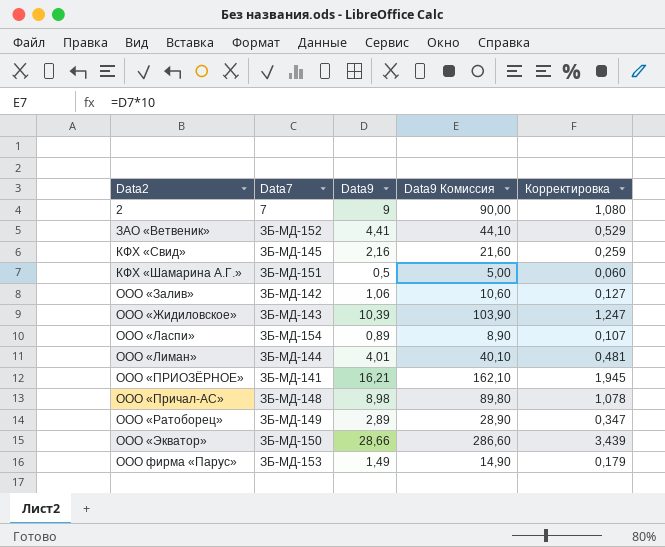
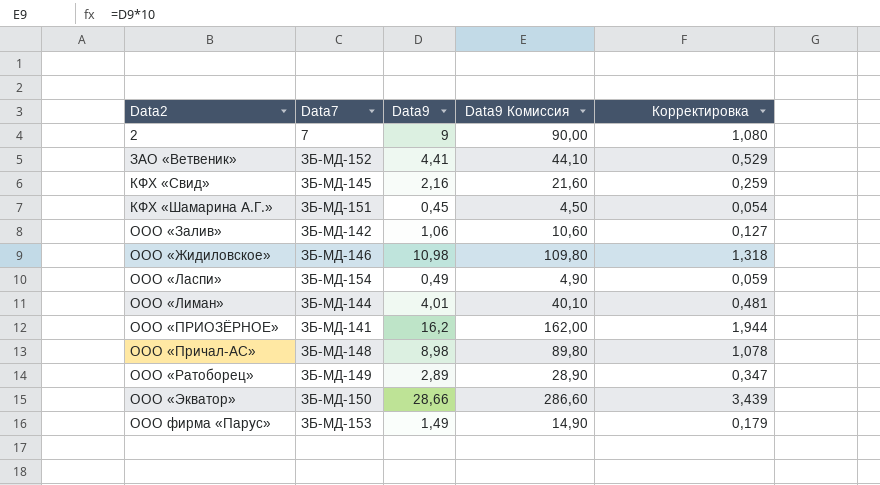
КФХ «Шамарина А.Г.» | Data9: 0,5 -> 0,45
КФХ «Шамарина А.Г.» | Data9 Комиссия: 5,00 -> 4,50
КФХ «Шамарина А.Г.» | Корректировка: 0,060 -> 0,054
ООО «Жидиловское» | Data7: ЗБ-МД-143 -> ЗБ-МД-146
ООО «Жидиловское» | Data9: 10,39 -> 10,98
ООО «Жидиловское» | Data9 Комиссия: 103,90 -> 109,80
ООО «Жидиловское» | Корректировка: 1,247 -> 1,318
ООО «Ласпи» | Data9: 0,89 -> 0,49
ООО «Ласпи» | Data9 Комиссия: 8,90 -> 4,90
ООО «Ласпи» | Корректировка: 0,107 -> 0,059
ООО «ПРИОЗЁРНОЕ» | Data9: 16,21 -> 16,2
ООО «ПРИОЗЁРНОЕ» | Data9 Комиссия: 162,10 -> 162,00
ООО «ПРИОЗЁРНОЕ» | Корректировка: 1,945 -> 1,944

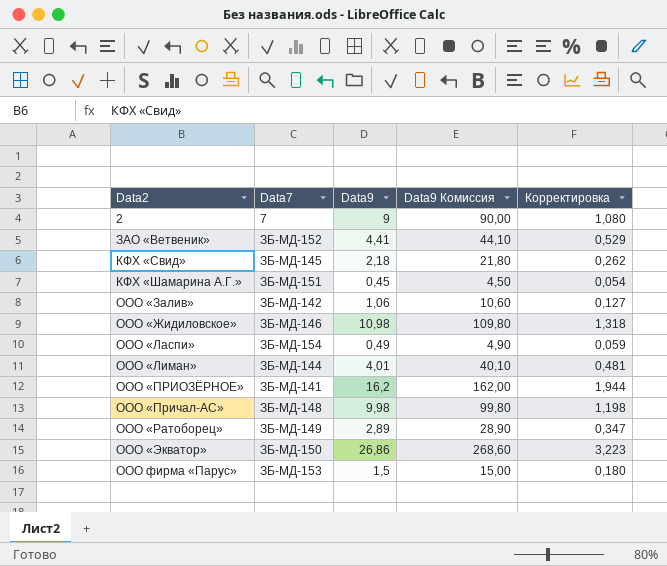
КФХ «Свид» | Data9: 2,16 -> 2,18
КФХ «Свид» | Data9 Комиссия: 21,60 -> 21,80
КФХ «Свид» | Корректировка: 0,259 -> 0,262
ООО «Причал-АС» | Data9: 8,98 -> 9,98
ООО «Причал-АС» | Data9 Комиссия: 89,80 -> 99,80
ООО «Причал-АС» | Корректировка: 1,078 -> 1,198
ООО «Экватор» | Data9: 28,66 -> 26,86
ООО «Экватор» | Data9 Комиссия: 286,60 -> 268,60
ООО «Экватор» | Корректировка: 3,439 -> 3,223
ООО фирма «Парус» | Data9: 1,49 -> 1,5
ООО фирма «Парус» | Data9 Комиссия: 14,90 -> 15,00
ООО фирма «Парус» | Корректировка: 0,179 -> 0,180

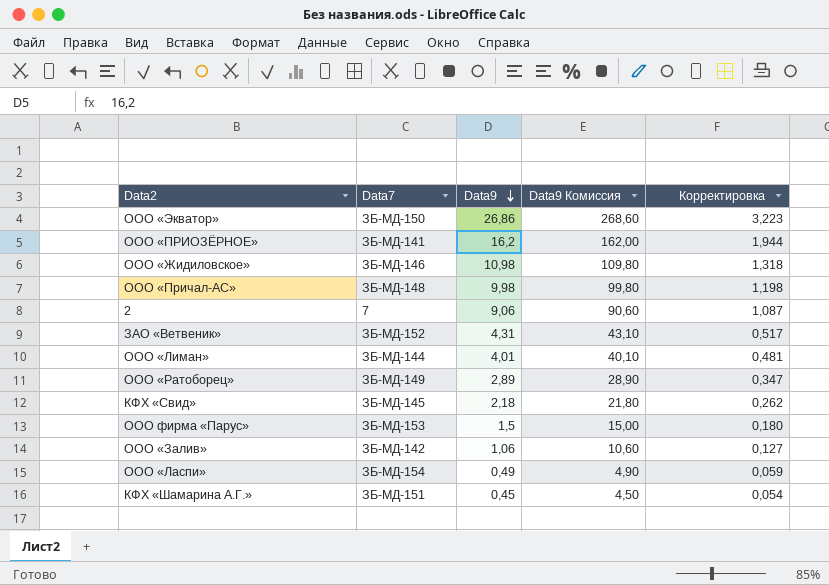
row order: none -> Data9 descending
2 | Data9: 9 -> 9,06
2 | Data9 Комиссия: 90,00 -> 90,60
2 | Корректировка: 1,080 -> 1,087
ЗАО «Ветвеник» | Data9: 4,41 -> 4,31
ЗАО «Ветвеник» | Data9 Комиссия: 44,10 -> 43,10
ЗАО «Ветвеник» | Корректировка: 0,529 -> 0,517

